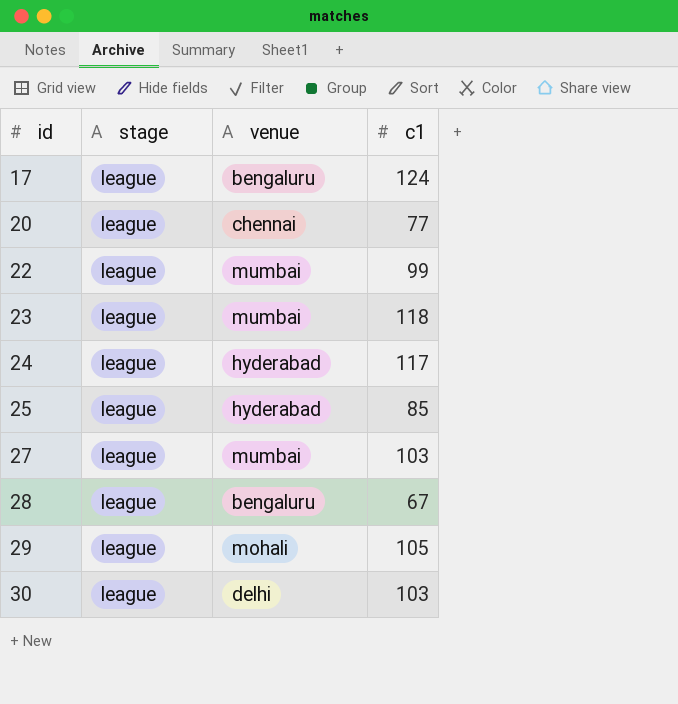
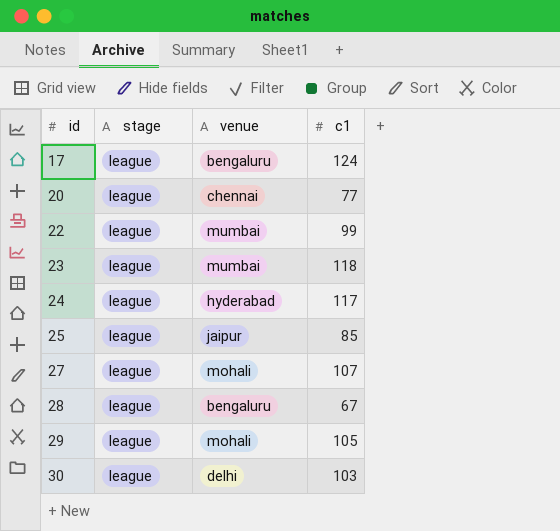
25 | venue: hyderabad -> jaipur
27 | venue: mumbai -> mohali
27 | c1: 103 -> 107

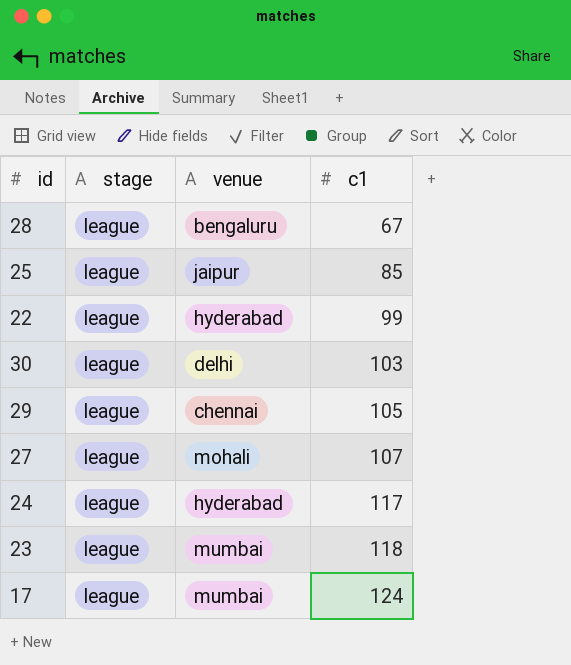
row order: id ascending -> c1 ascending
row 20: league | chennai | 77 -> none
22 | venue: mumbai -> hyderabad
29 | venue: mohali -> chennai
17 | venue: bengaluru -> mumbai

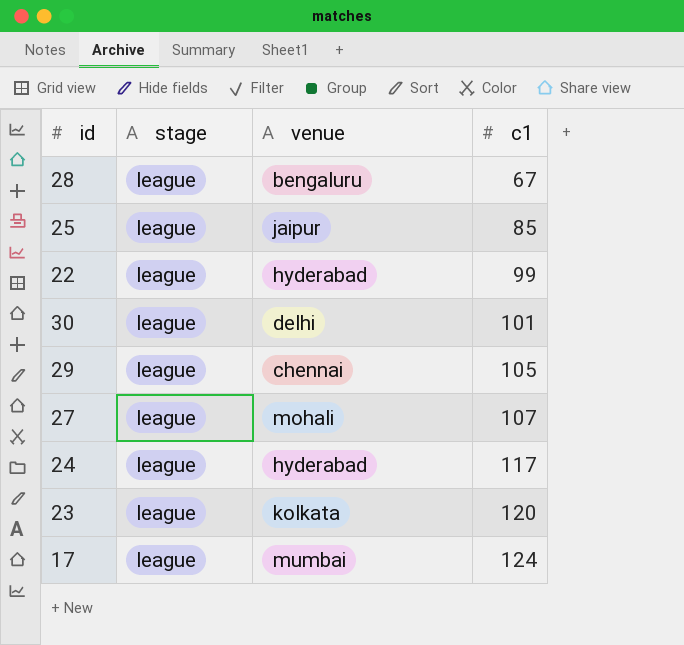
30 | c1: 103 -> 101
23 | venue: mumbai -> kolkata
23 | c1: 118 -> 120

